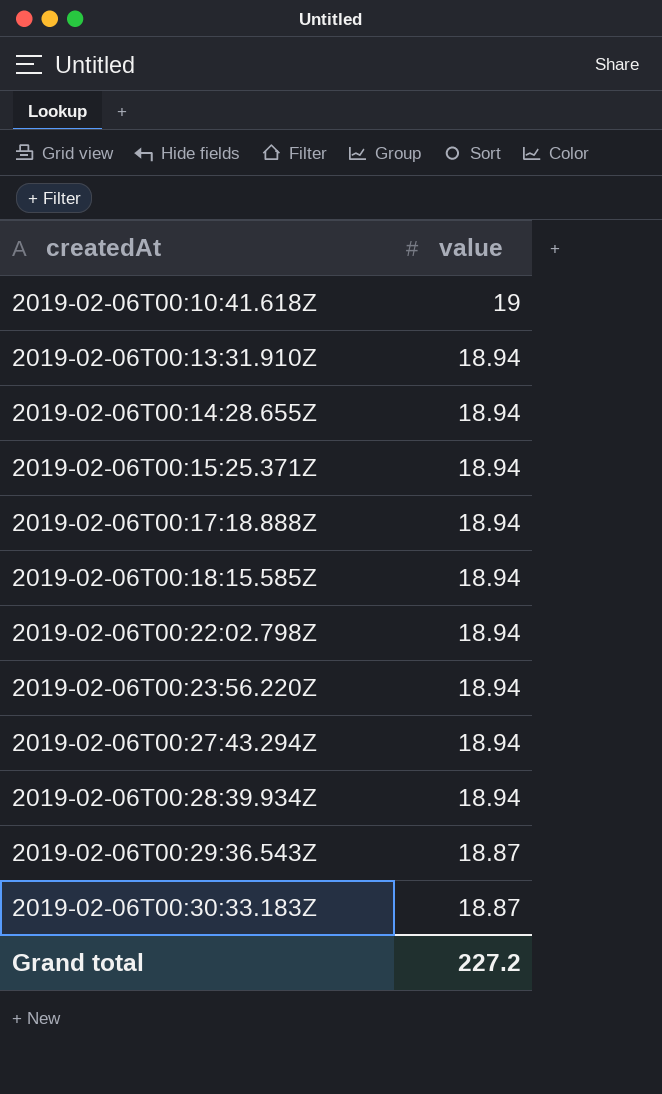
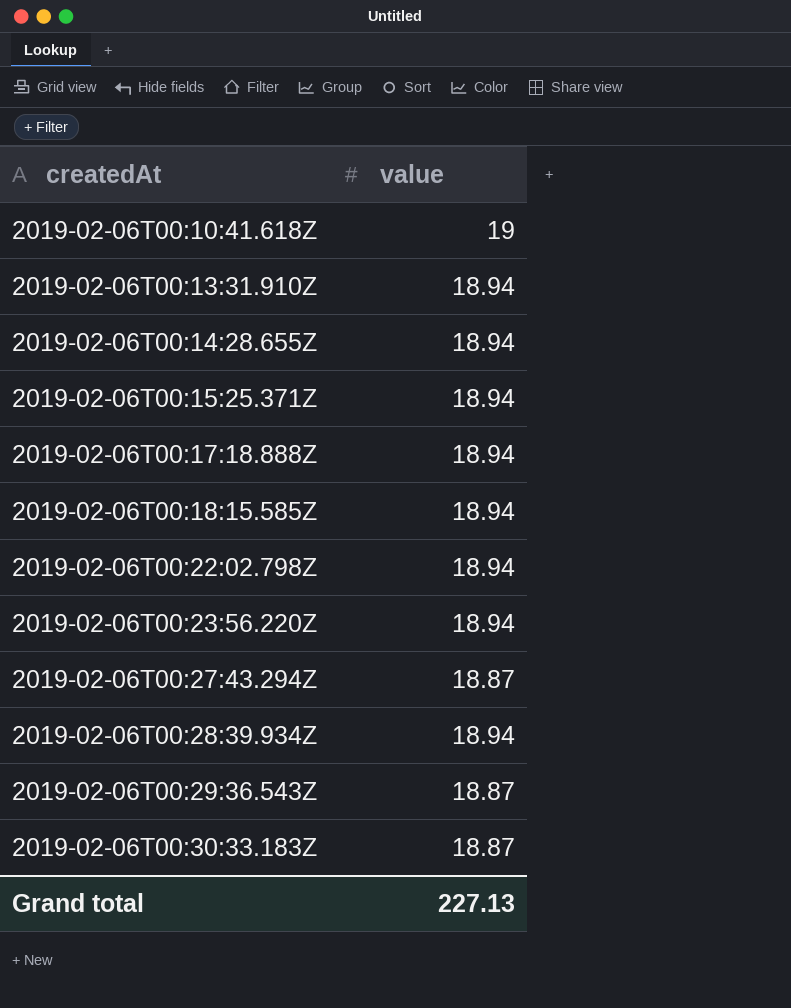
2019-02-06T00:27:43.294Z | value: 18.94 -> 18.87
Grand total | value: 227.2 -> 227.13

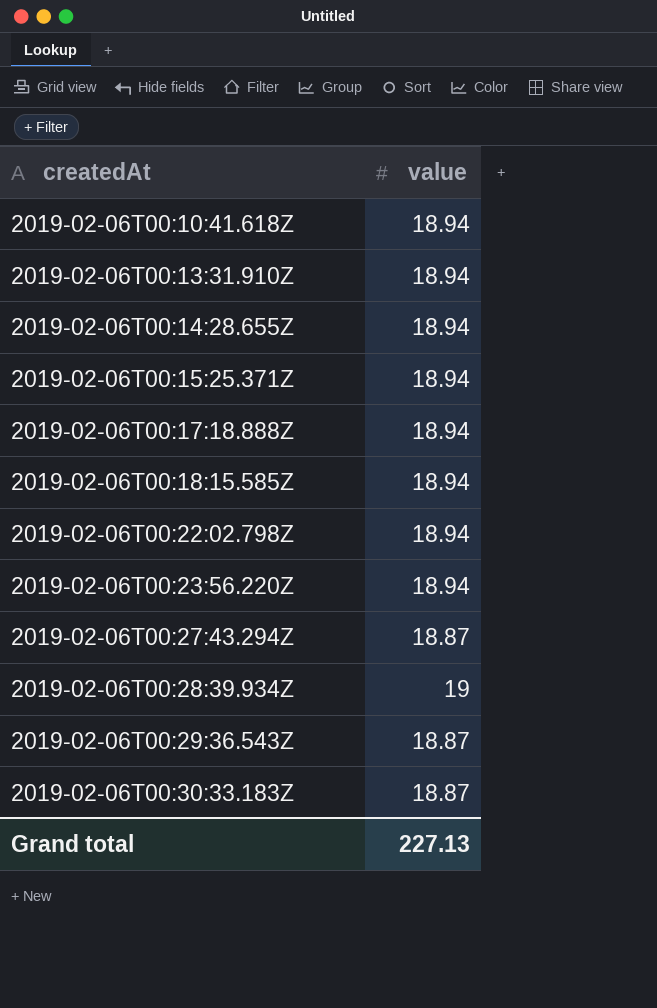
2019-02-06T00:10:41.618Z | value: 19 -> 18.94
2019-02-06T00:28:39.934Z | value: 18.94 -> 19

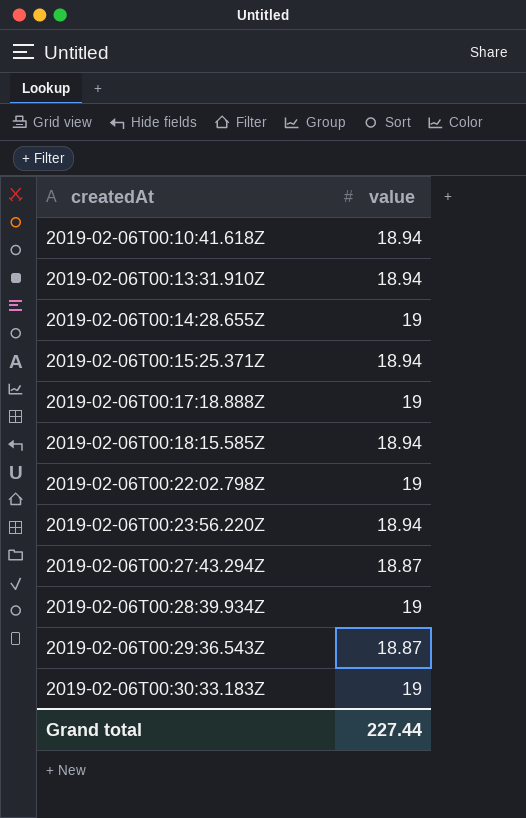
2019-02-06T00:14:28.655Z | value: 18.94 -> 19
2019-02-06T00:17:18.888Z | value: 18.94 -> 19
2019-02-06T00:22:02.798Z | value: 18.94 -> 19
2019-02-06T00:30:33.183Z | value: 18.87 -> 19
Grand total | value: 227.13 -> 227.44

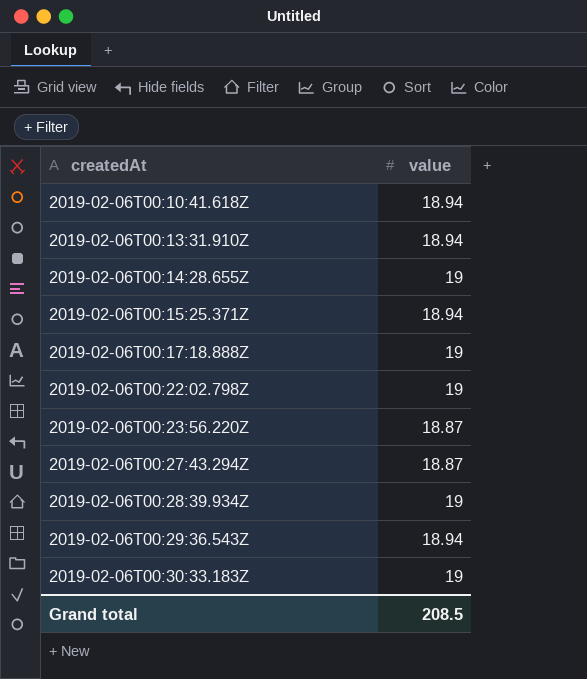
row 2019-02-06T00:18:15.585Z: 18.94 -> none
2019-02-06T00:23:56.220Z | value: 18.94 -> 18.87
2019-02-06T00:29:36.543Z | value: 18.87 -> 18.94
Grand total | value: 227.44 -> 208.5

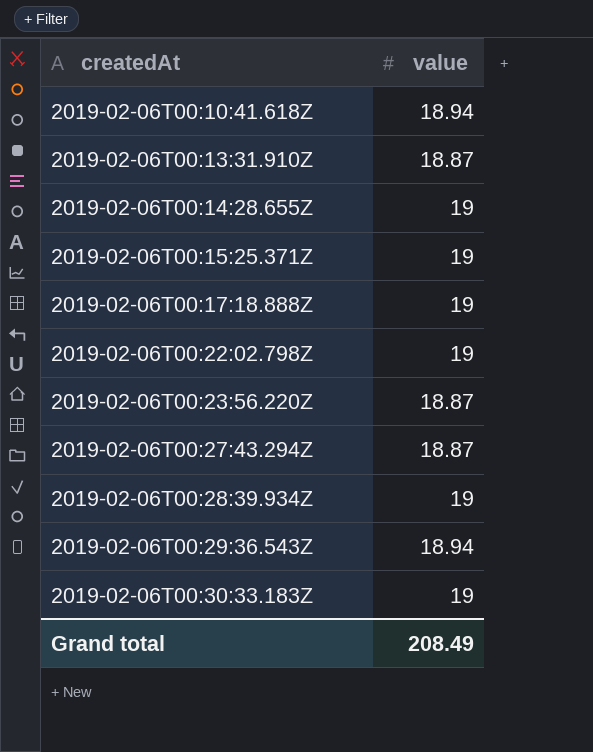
2019-02-06T00:13:31.910Z | value: 18.94 -> 18.87
2019-02-06T00:15:25.371Z | value: 18.94 -> 19
Grand total | value: 208.5 -> 208.49

